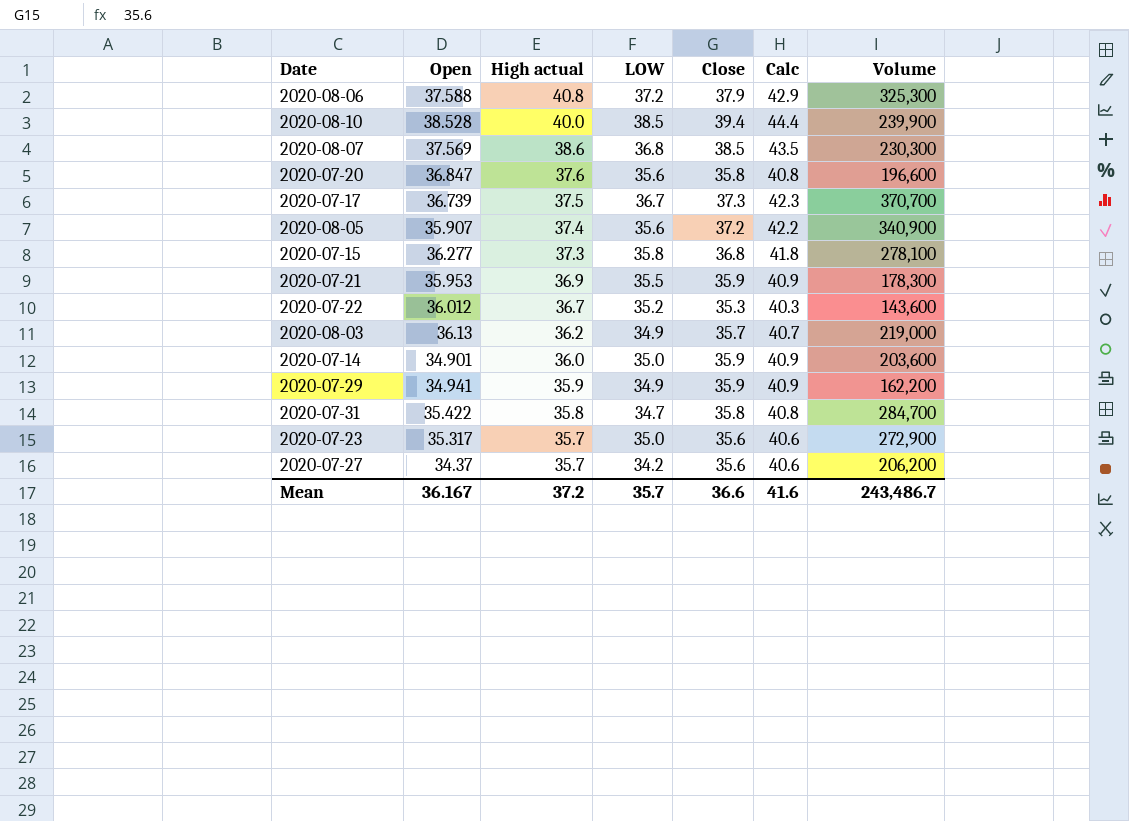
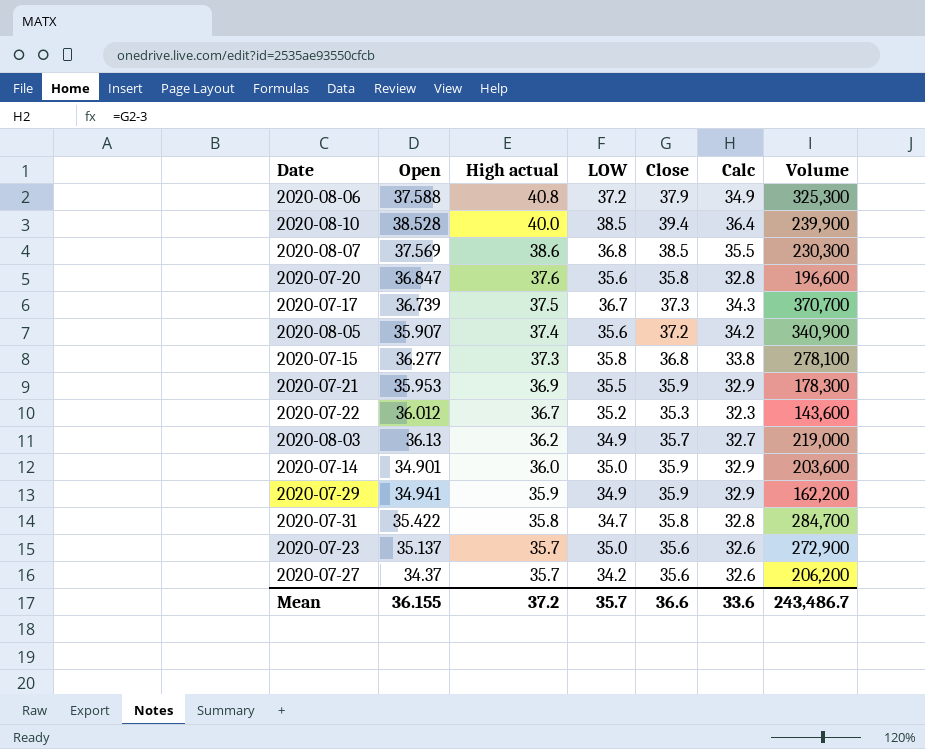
column Calc | formula: [Close] + 5 -> [Close] - 3
2020-07-23 | Open: 35.317 -> 35.137
Mean | Open: 36.167 -> 36.155
Mean | Calc: 41.6 -> 33.6

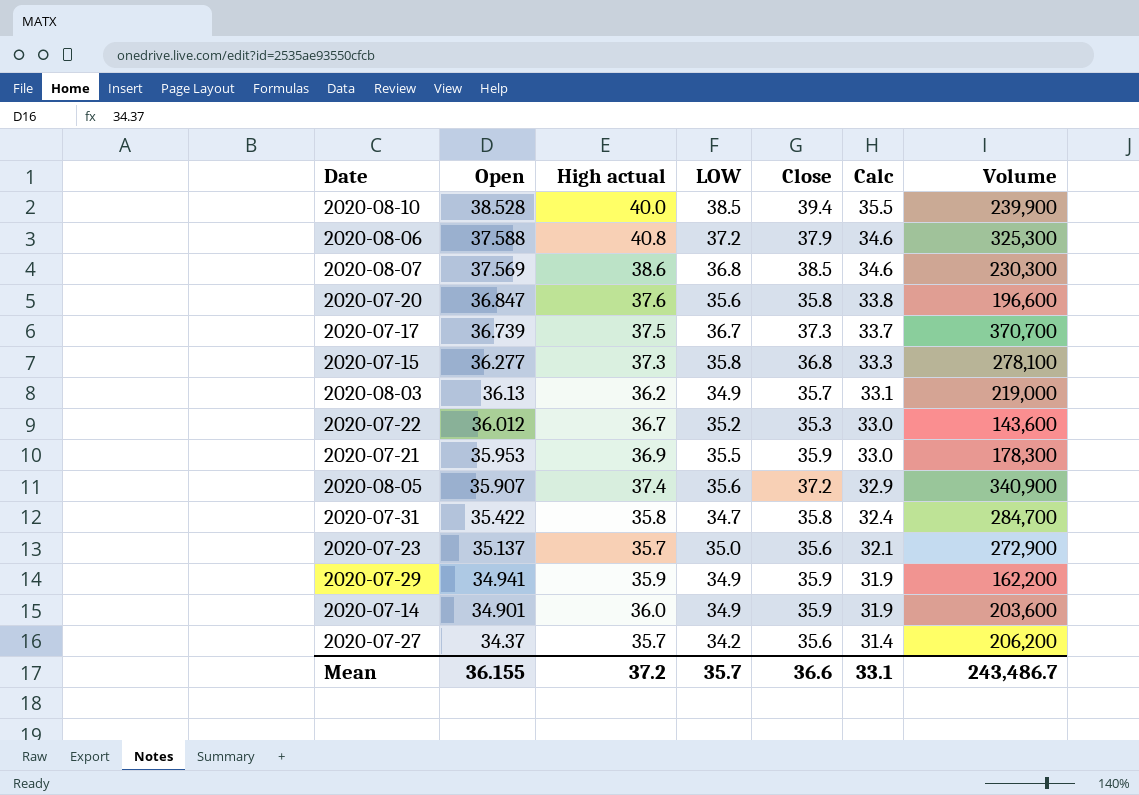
row order: High actual descending -> Open descending
column Calc | formula: [Close] - 3 -> [Open] - 3
2020-07-14 | LOW: 35.0 -> 34.9
Mean | Calc: 33.6 -> 33.1

